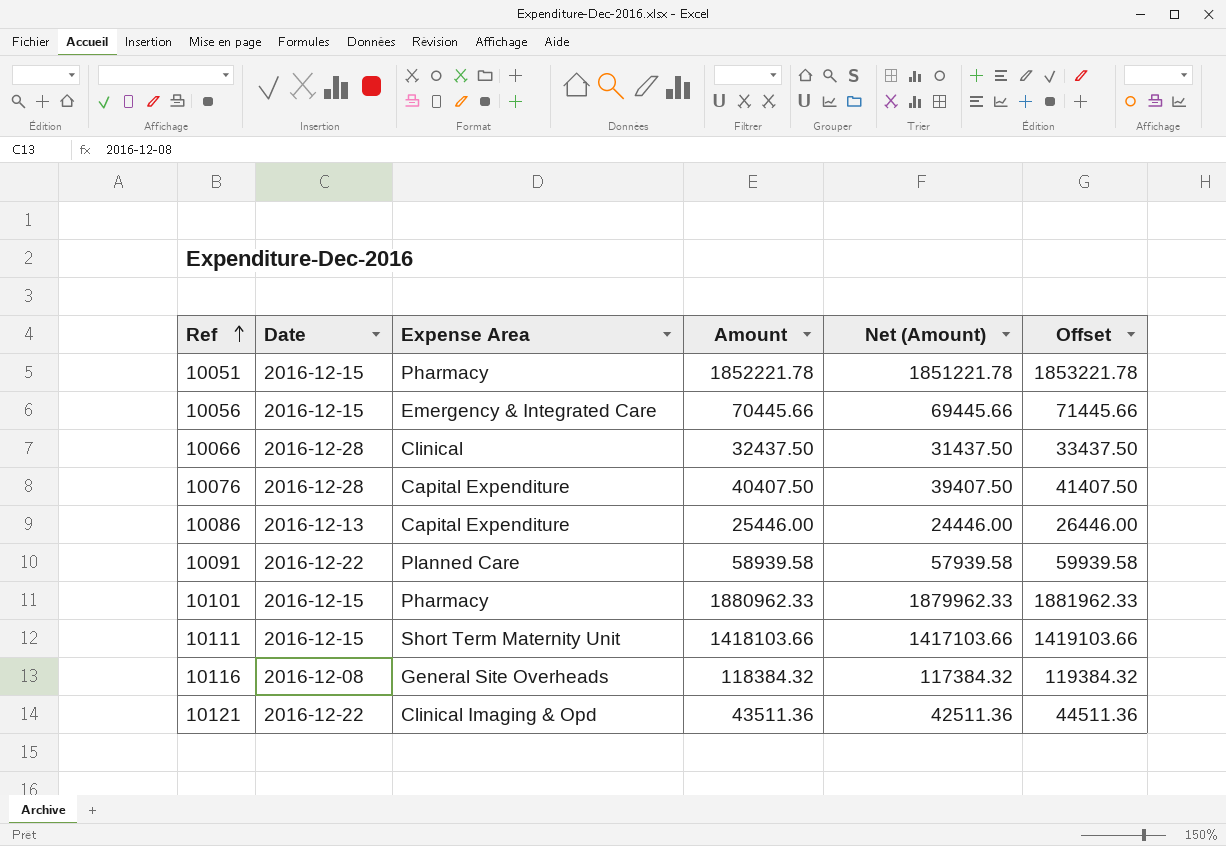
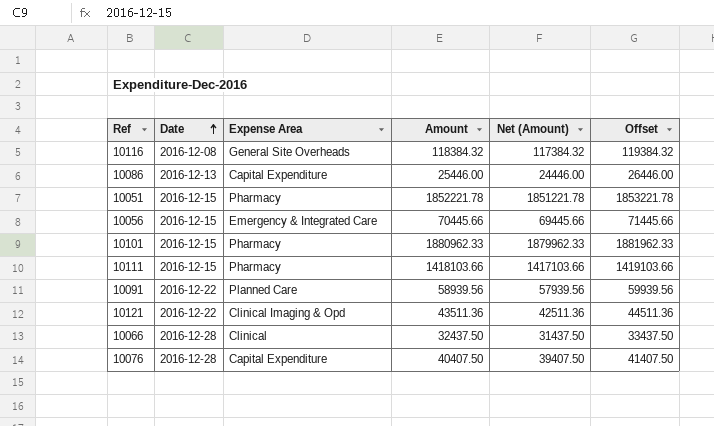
row order: Ref ascending -> Date ascending
10111 | Expense Area: Short Term Maternity Unit -> Pharmacy
10091 | Amount: 58939.58 -> 58939.56
10091 | Net (Amount): 57939.58 -> 57939.56
10091 | Offset: 59939.58 -> 59939.56

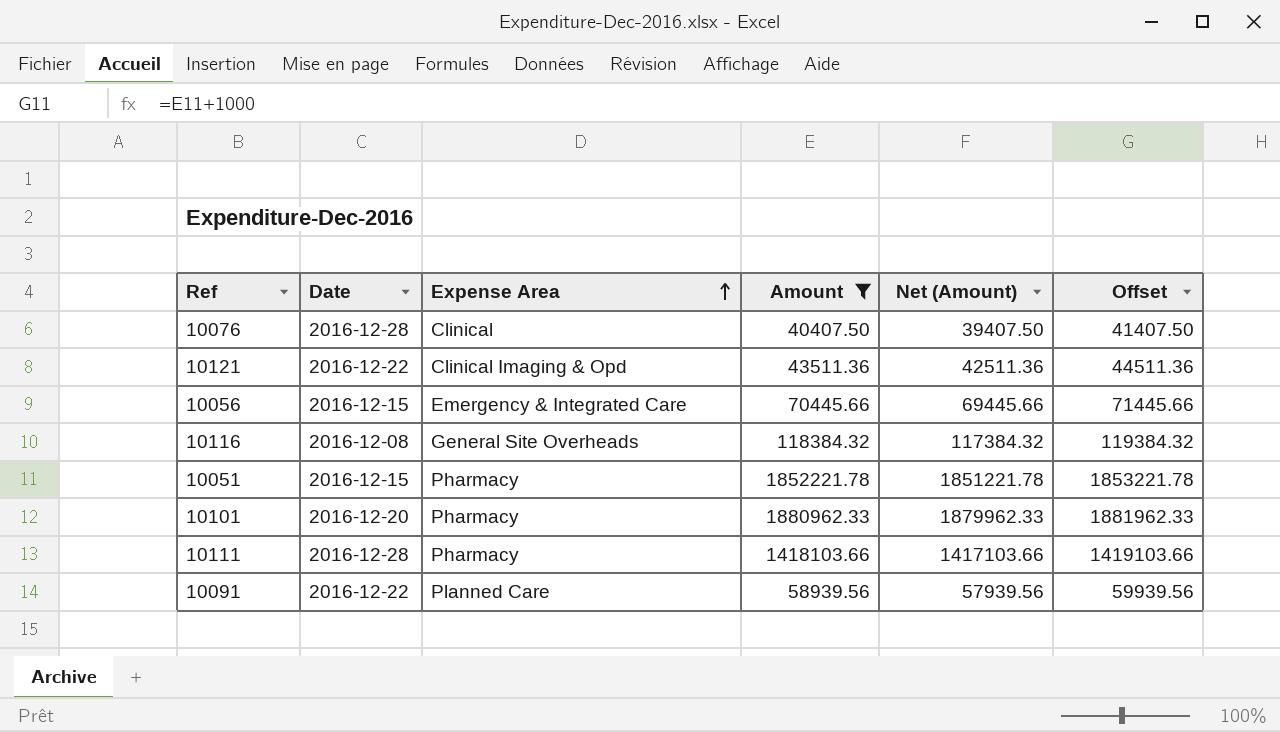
filter: none -> Amount >= 40407.50
row order: Date ascending -> Expense Area ascending
10076 | Expense Area: Capital Expenditure -> Clinical
10101 | Date: 2016-12-15 -> 2016-12-20
10111 | Date: 2016-12-15 -> 2016-12-28

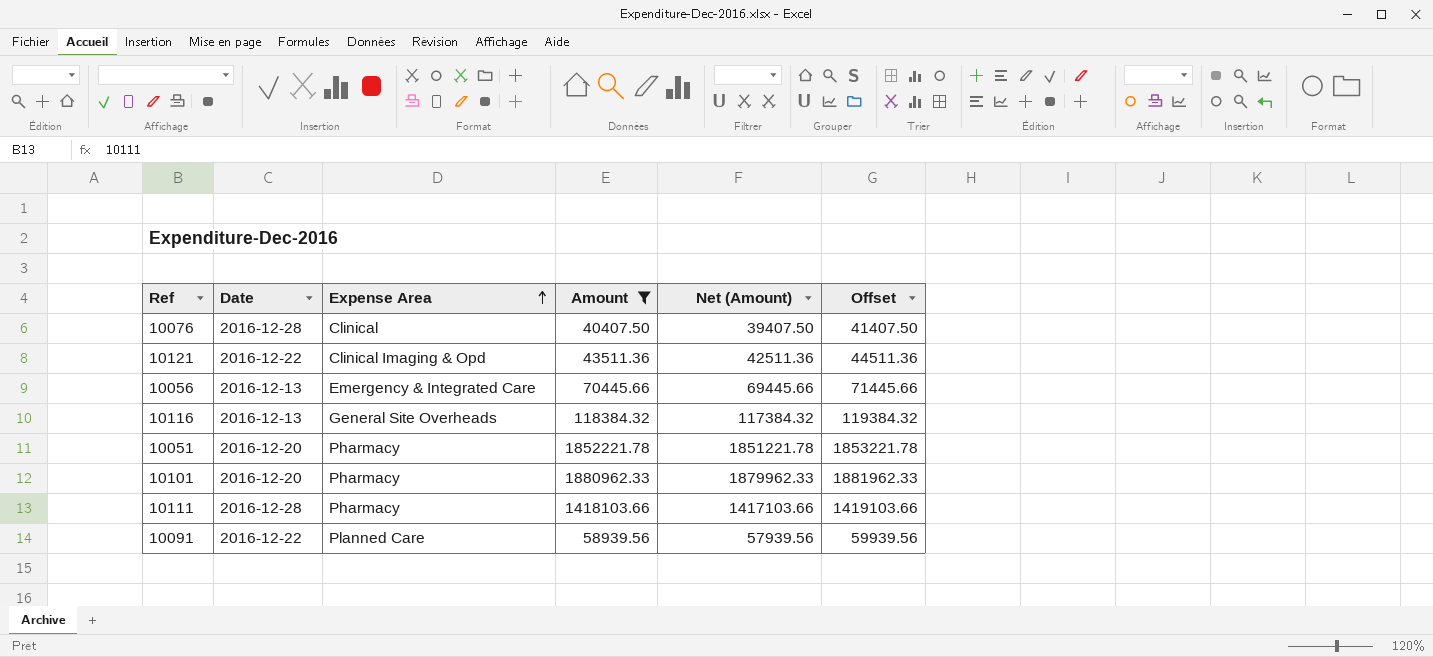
10056 | Date: 2016-12-15 -> 2016-12-13
10116 | Date: 2016-12-08 -> 2016-12-13
10051 | Date: 2016-12-15 -> 2016-12-20

